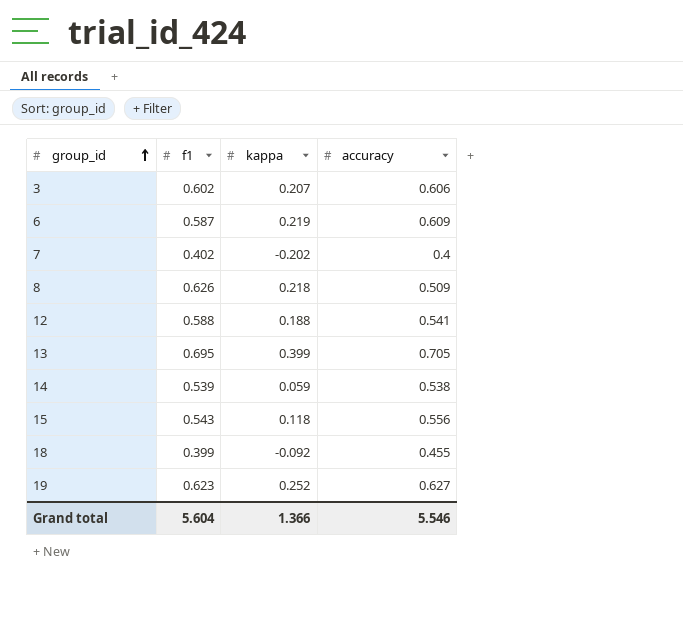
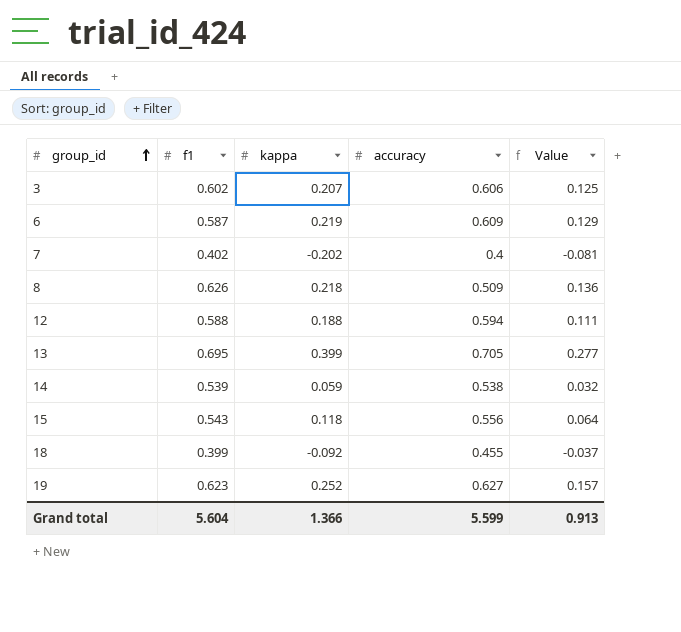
column Value | formula: none -> [f1] * [kappa]
12 | accuracy: 0.541 -> 0.594
Grand total | accuracy: 5.546 -> 5.599

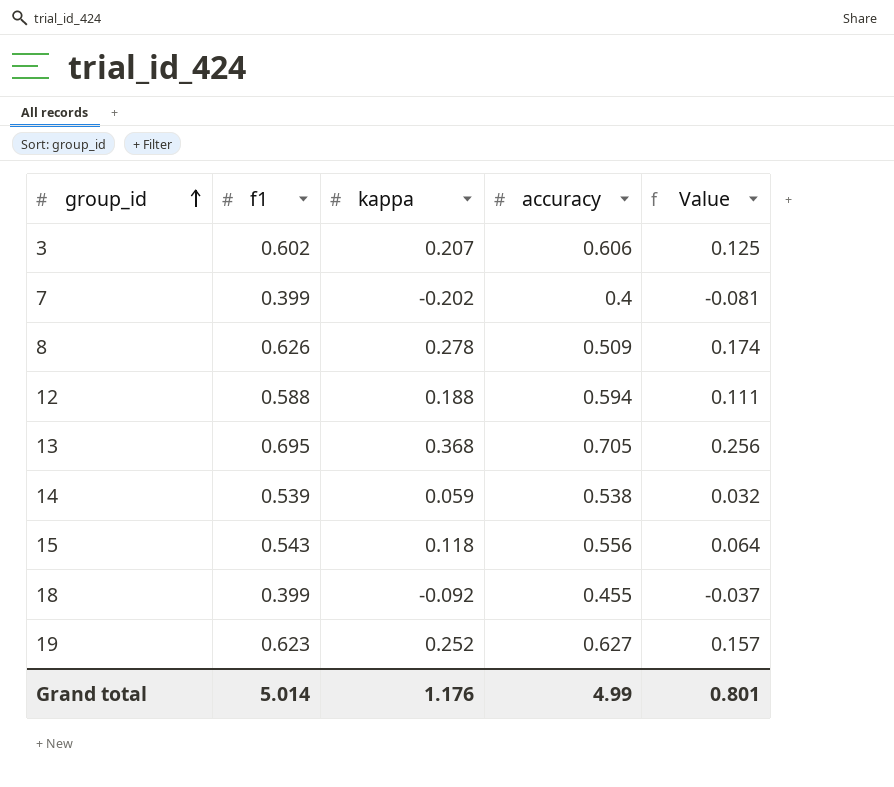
row 6: 0.587 | 0.219 | 0.609 | 0.129 -> none
7 | f1: 0.402 -> 0.399
8 | kappa: 0.218 -> 0.278
8 | Value: 0.136 -> 0.174
13 | kappa: 0.399 -> 0.368
13 | Value: 0.277 -> 0.256
Grand total | f1: 5.604 -> 5.014
Grand total | kappa: 1.366 -> 1.176
Grand total | accuracy: 5.599 -> 4.99
Grand total | Value: 0.913 -> 0.801

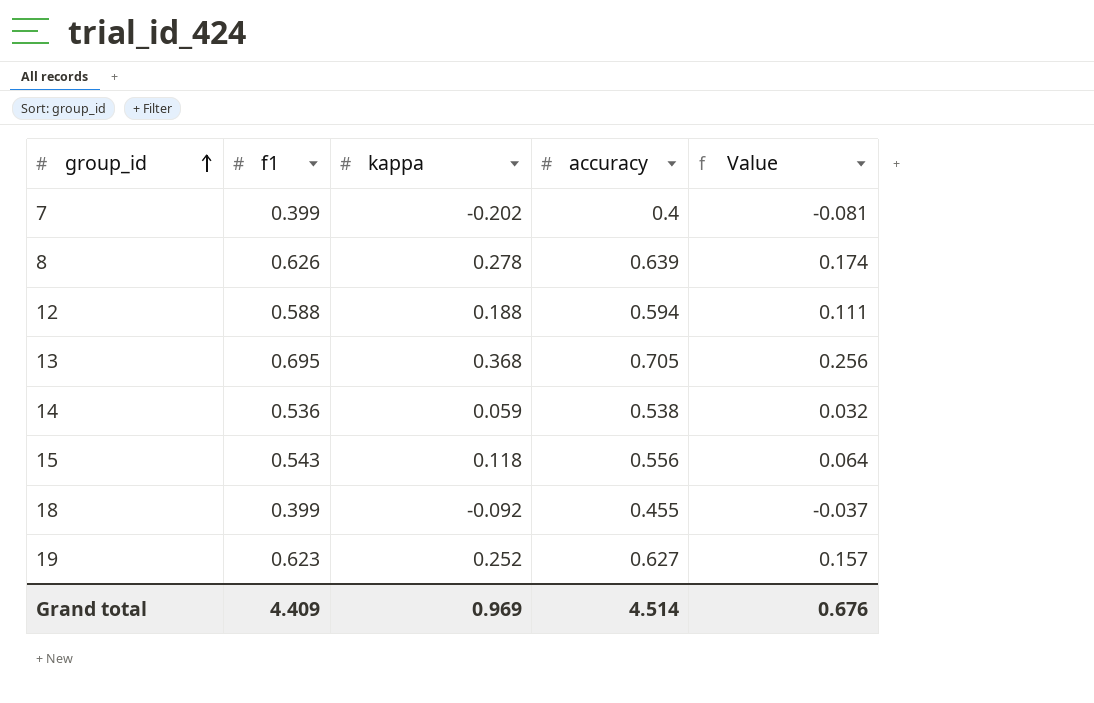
row 3: 0.602 | 0.207 | 0.606 | 0.125 -> none
8 | accuracy: 0.509 -> 0.639
14 | f1: 0.539 -> 0.536
Grand total | f1: 5.014 -> 4.409
Grand total | kappa: 1.176 -> 0.969
Grand total | accuracy: 4.99 -> 4.514
Grand total | Value: 0.801 -> 0.676

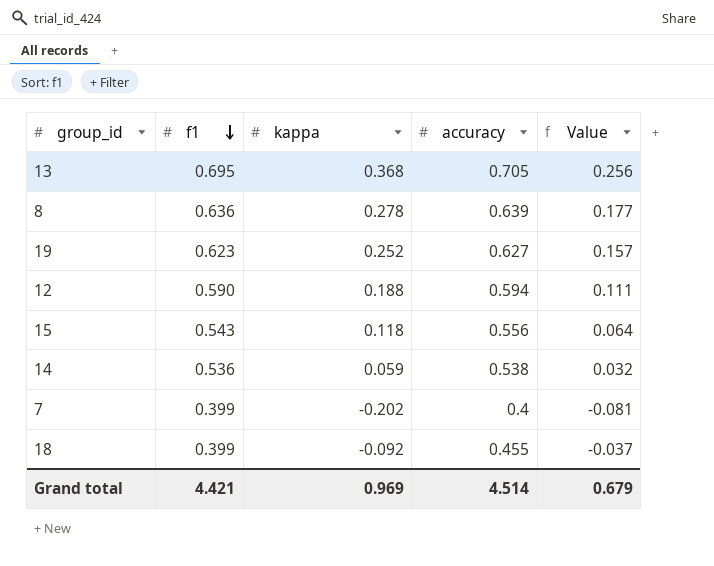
row order: group_id ascending -> f1 descending
8 | f1: 0.626 -> 0.636
8 | Value: 0.174 -> 0.177
12 | f1: 0.588 -> 0.590
Grand total | f1: 4.409 -> 4.421
Grand total | Value: 0.676 -> 0.679

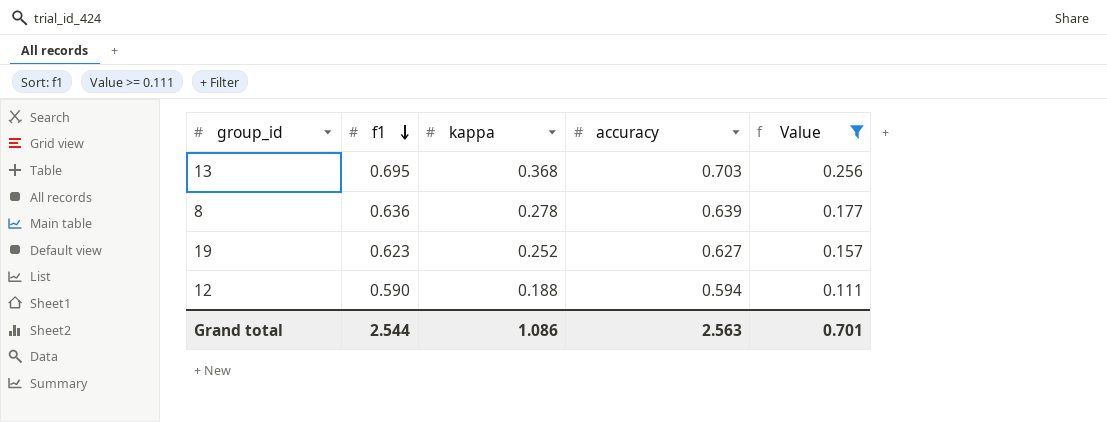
filter: none -> Value >= 0.111
13 | accuracy: 0.705 -> 0.703
Grand total | f1: 4.421 -> 2.544
Grand total | kappa: 0.969 -> 1.086
Grand total | accuracy: 4.514 -> 2.563
Grand total | Value: 0.679 -> 0.701

